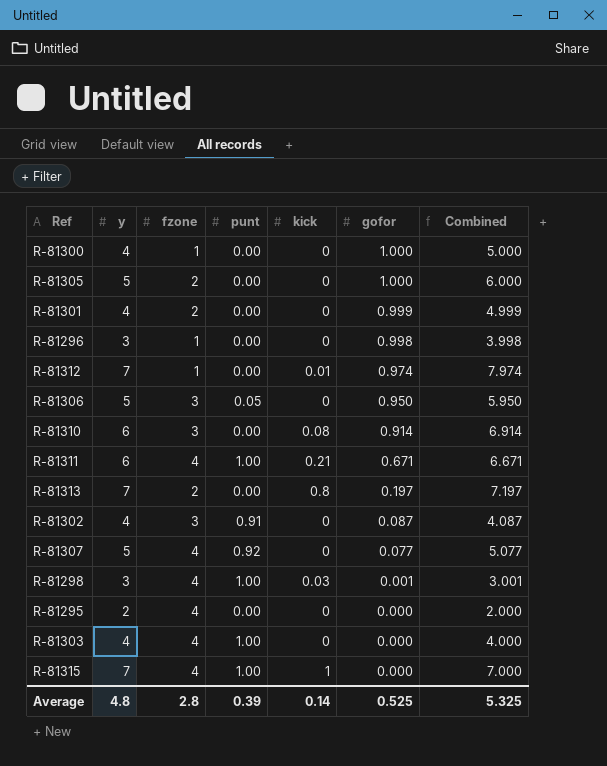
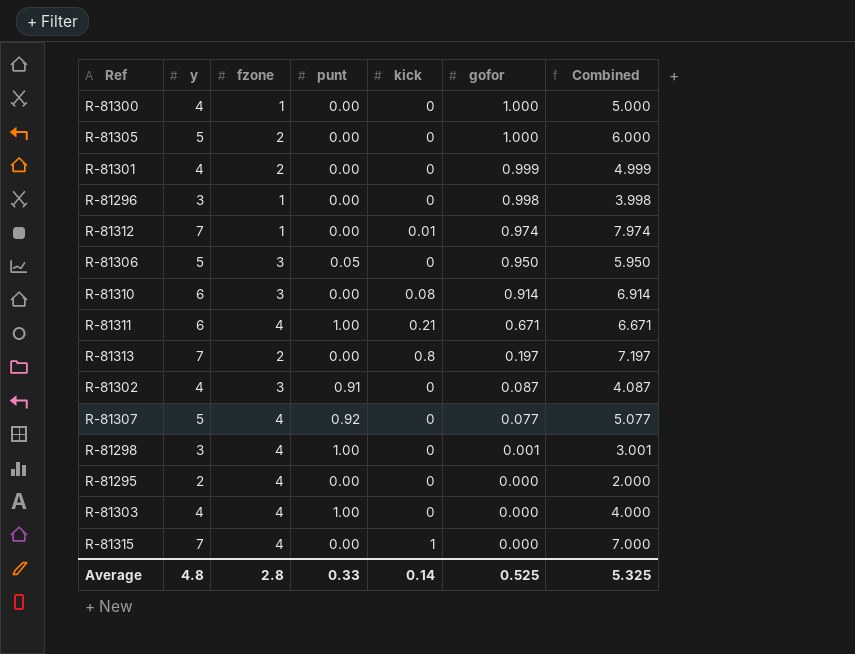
R-81298 | kick: 0.03 -> 0
R-81315 | punt: 1.00 -> 0.00
Average | punt: 0.39 -> 0.33

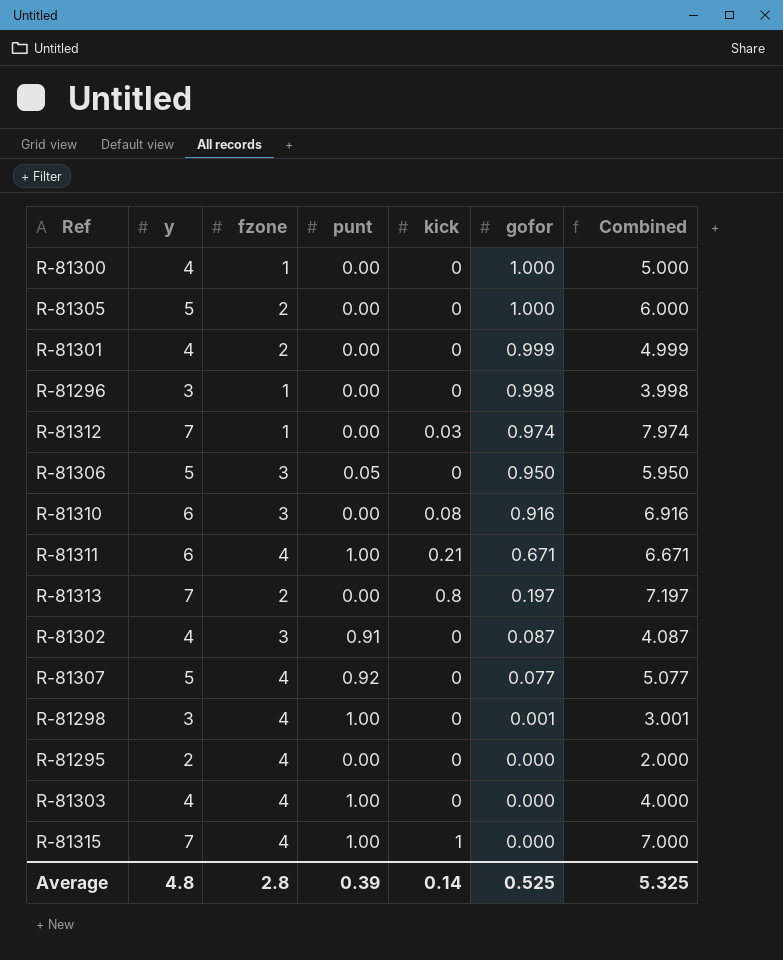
R-81312 | kick: 0.01 -> 0.03
R-81310 | gofor: 0.914 -> 0.916
R-81310 | Combined: 6.914 -> 6.916
R-81315 | punt: 0.00 -> 1.00
Average | punt: 0.33 -> 0.39

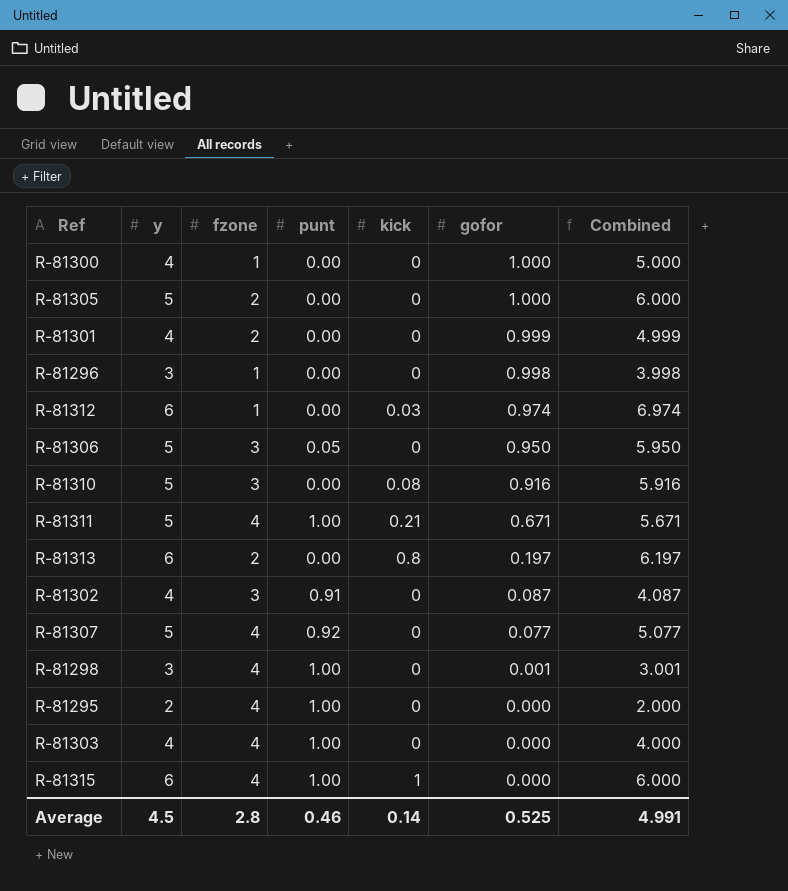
R-81312 | y: 7 -> 6
R-81312 | Combined: 7.974 -> 6.974
R-81310 | y: 6 -> 5
R-81310 | Combined: 6.916 -> 5.916
R-81311 | y: 6 -> 5
R-81311 | Combined: 6.671 -> 5.671
R-81313 | y: 7 -> 6
R-81313 | Combined: 7.197 -> 6.197
R-81295 | punt: 0.00 -> 1.00
R-81315 | y: 7 -> 6
R-81315 | Combined: 7.000 -> 6.000
Average | y: 4.8 -> 4.5
Average | punt: 0.39 -> 0.46
Average | Combined: 5.325 -> 4.991

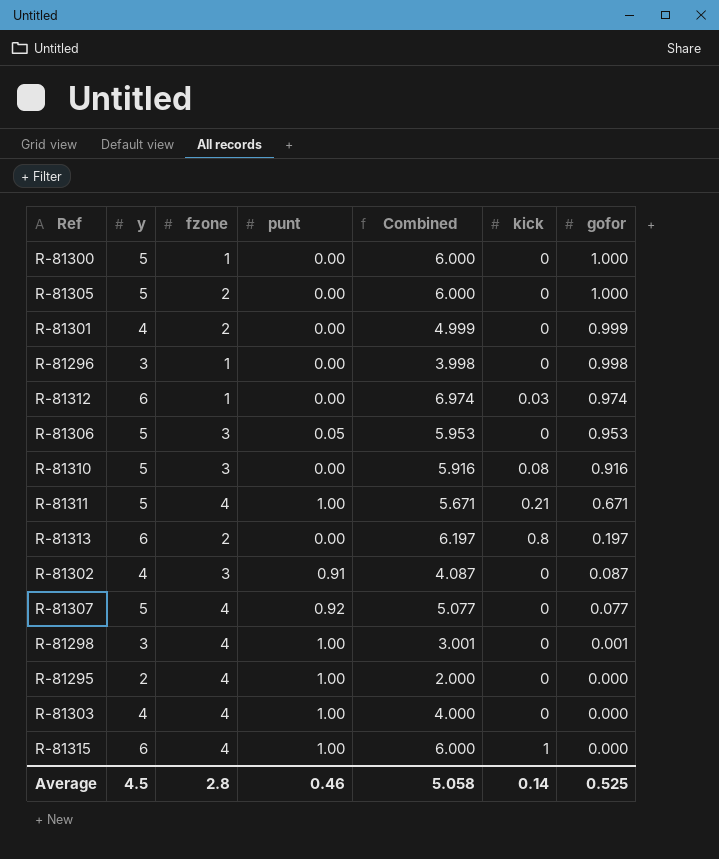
column Combined | position: 7 -> 5
R-81300 | y: 4 -> 5
R-81300 | Combined: 5.000 -> 6.000
R-81306 | Combined: 5.950 -> 5.953
R-81306 | gofor: 0.950 -> 0.953
Average | Combined: 4.991 -> 5.058

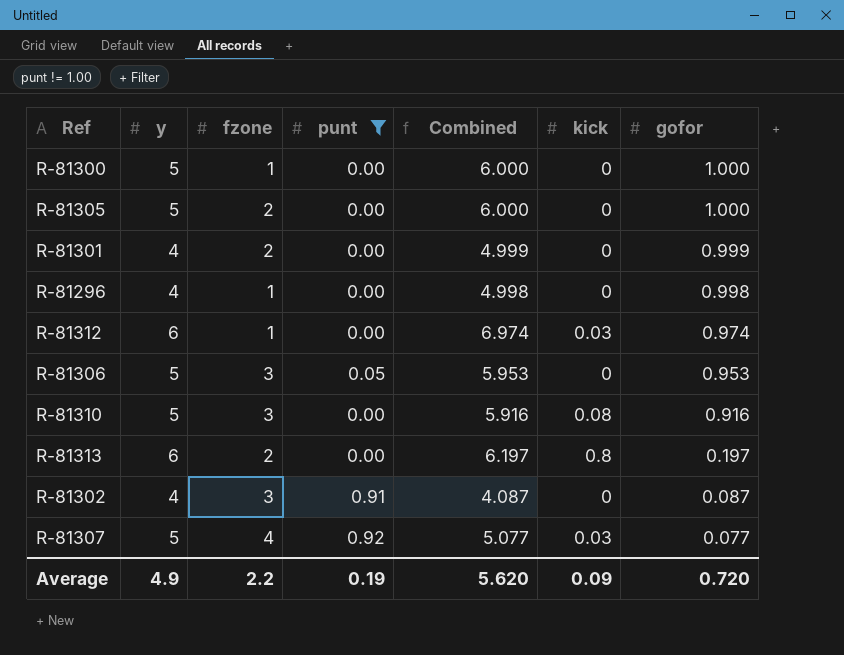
filter: none -> punt != 1.00
R-81296 | y: 3 -> 4
R-81296 | Combined: 3.998 -> 4.998
R-81307 | kick: 0 -> 0.03
Average | y: 4.5 -> 4.9
Average | fzone: 2.8 -> 2.2
Average | punt: 0.46 -> 0.19
Average | Combined: 5.058 -> 5.620
Average | kick: 0.14 -> 0.09
Average | gofor: 0.525 -> 0.720

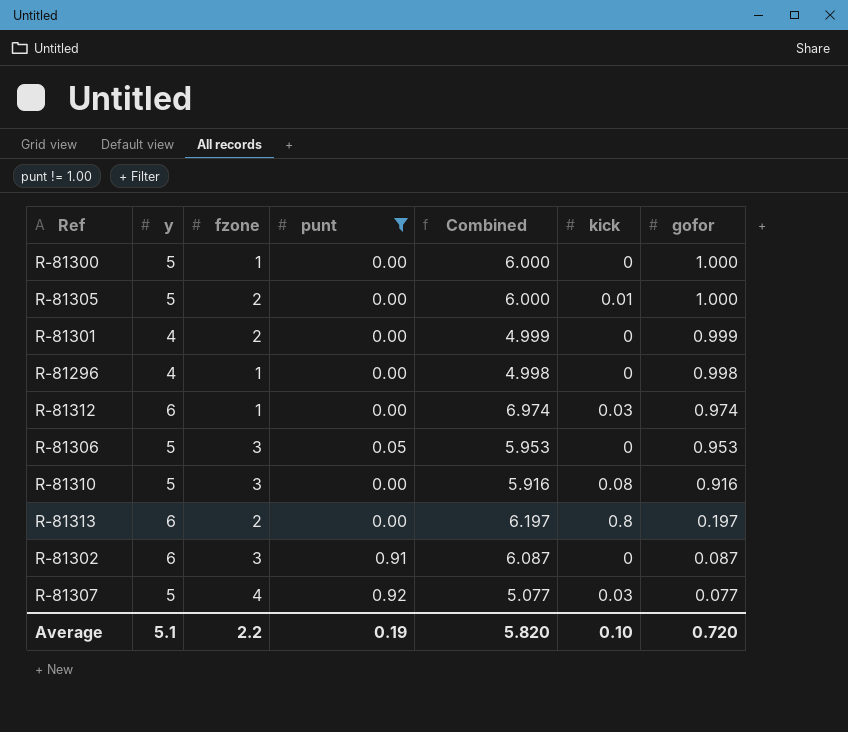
R-81305 | kick: 0 -> 0.01
R-81302 | y: 4 -> 6
R-81302 | Combined: 4.087 -> 6.087
Average | y: 4.9 -> 5.1
Average | Combined: 5.620 -> 5.820
Average | kick: 0.09 -> 0.10

